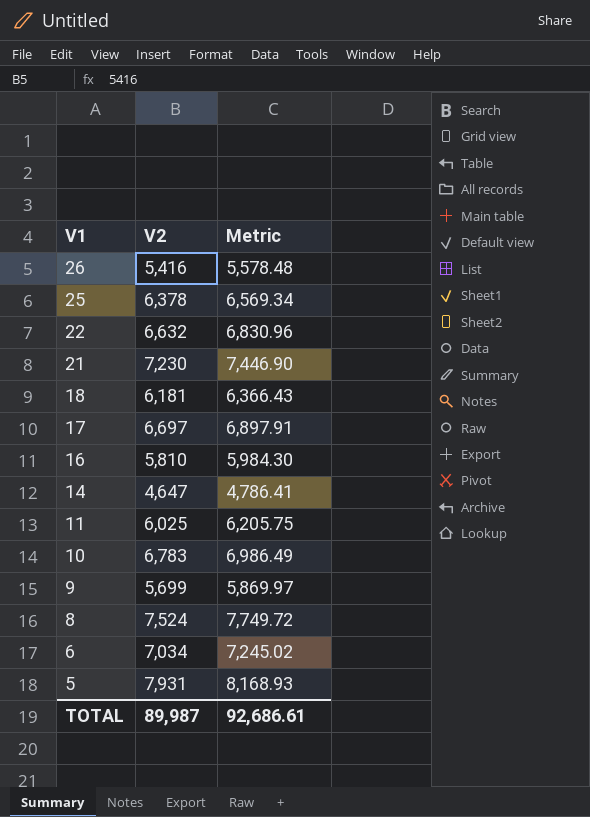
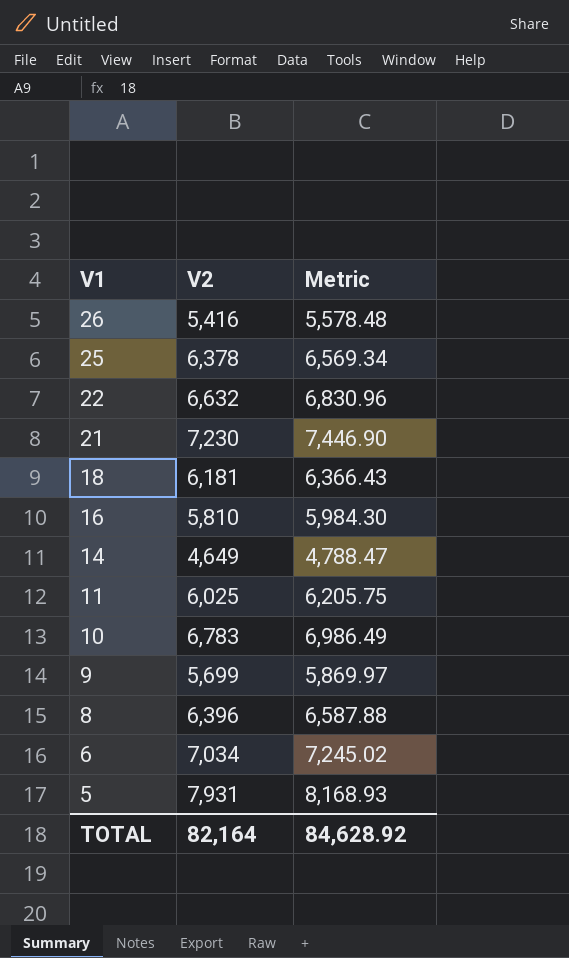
row 17: 6,697 | 6,897.91 -> none
14 | V2: 4,647 -> 4,649
14 | Metric: 4,786.41 -> 4,788.47
8 | V2: 7,524 -> 6,396
8 | Metric: 7,749.72 -> 6,587.88
TOTAL | V2: 89,987 -> 82,164
TOTAL | Metric: 92,686.61 -> 84,628.92

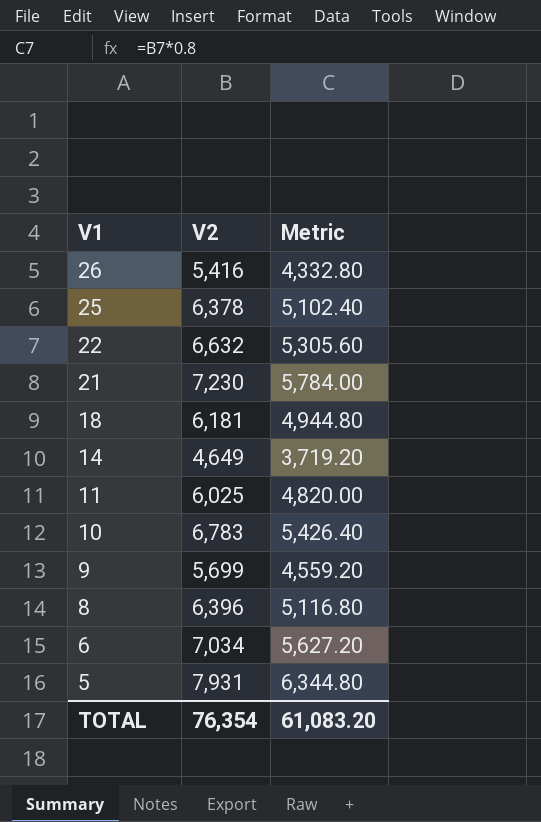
column Metric | formula: [V2] * 1.03 -> [V2] * 0.8
row 16: 5,810 | 5,984.30 -> none
TOTAL | V2: 82,164 -> 76,354
TOTAL | Metric: 84,628.92 -> 61,083.20

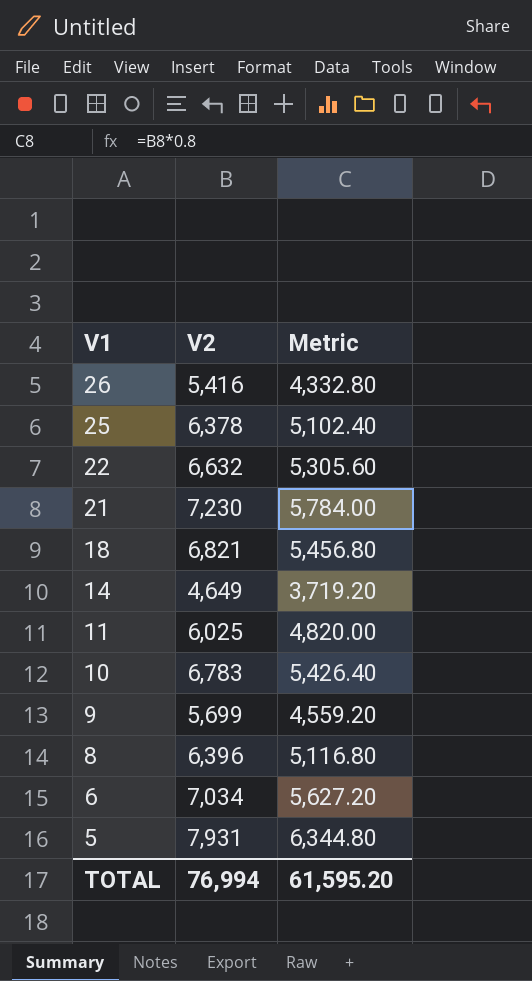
18 | V2: 6,181 -> 6,821
18 | Metric: 4,944.80 -> 5,456.80
TOTAL | V2: 76,354 -> 76,994
TOTAL | Metric: 61,083.20 -> 61,595.20

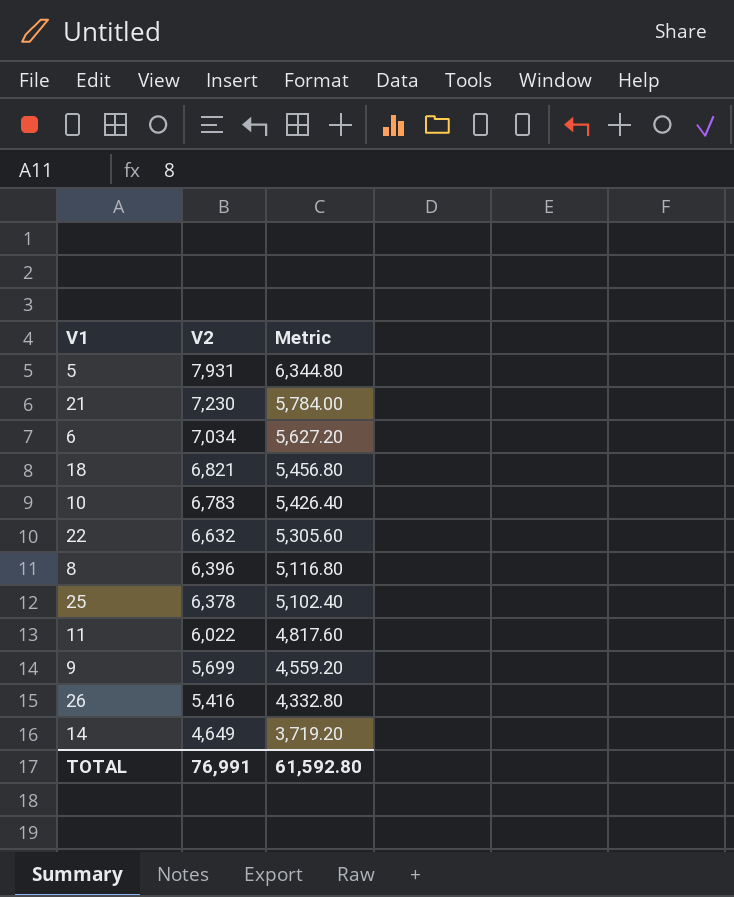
row order: V1 descending -> V2 descending
11 | V2: 6,025 -> 6,022
11 | Metric: 4,820.00 -> 4,817.60
TOTAL | V2: 76,994 -> 76,991
TOTAL | Metric: 61,595.20 -> 61,592.80

